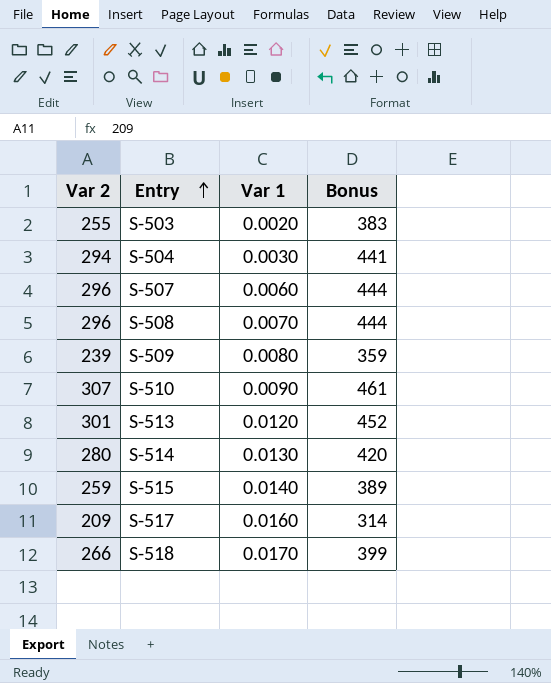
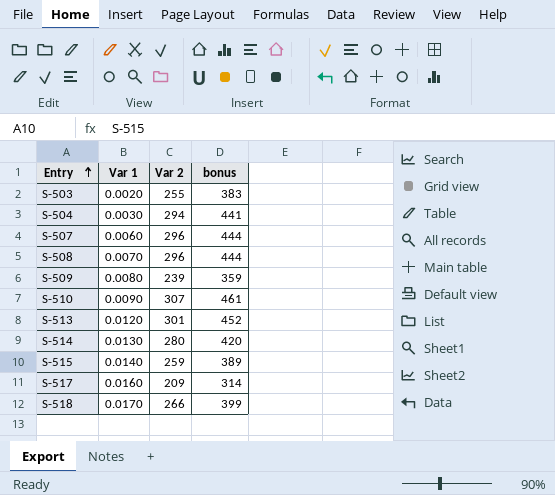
column Var 2 | position: 1 -> 3
column name: Bonus -> bonus

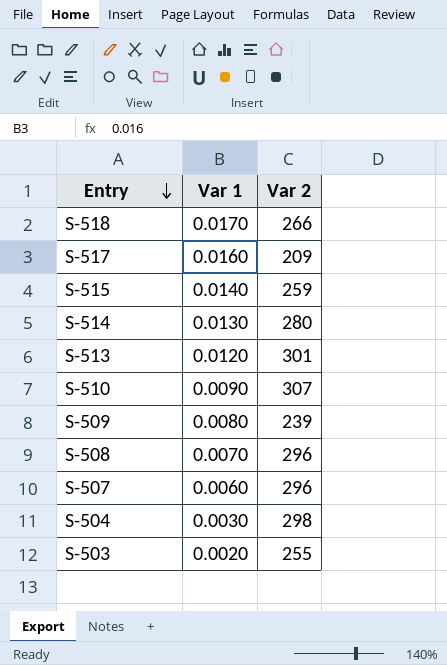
row order: Entry ascending -> Entry descending
column bonus | formula: [Var 2] * 1.5 -> none
S-504 | Var 2: 294 -> 298

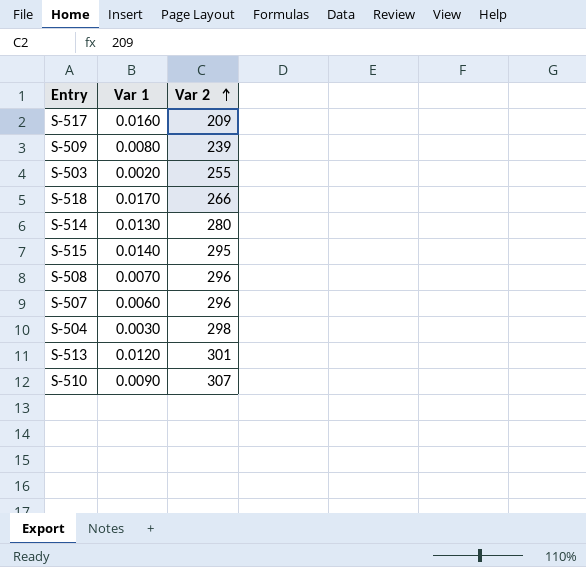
row order: Entry descending -> Var 2 ascending
S-515 | Var 2: 259 -> 295

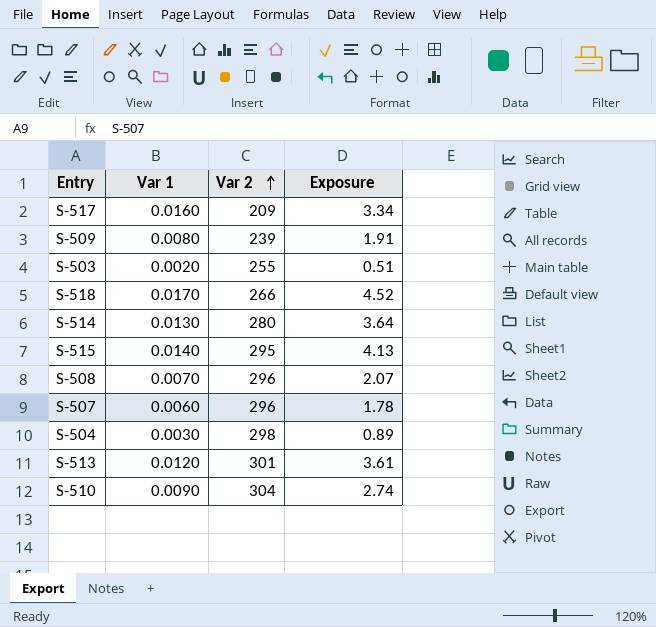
column Exposure | formula: none -> [Var 1] * [Var 2]
S-510 | Var 2: 307 -> 304

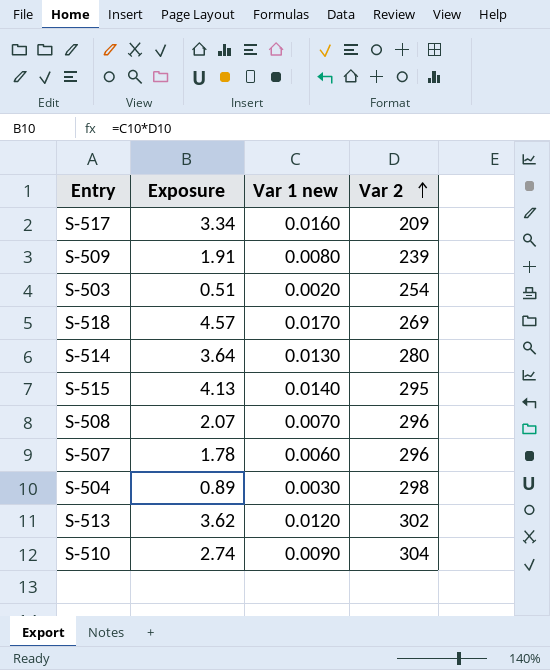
column Exposure | position: 4 -> 2
column name: Var 1 -> Var 1 new
S-503 | Var 2: 255 -> 254
S-518 | Exposure: 4.52 -> 4.57
S-518 | Var 2: 266 -> 269
S-513 | Exposure: 3.61 -> 3.62
S-513 | Var 2: 301 -> 302

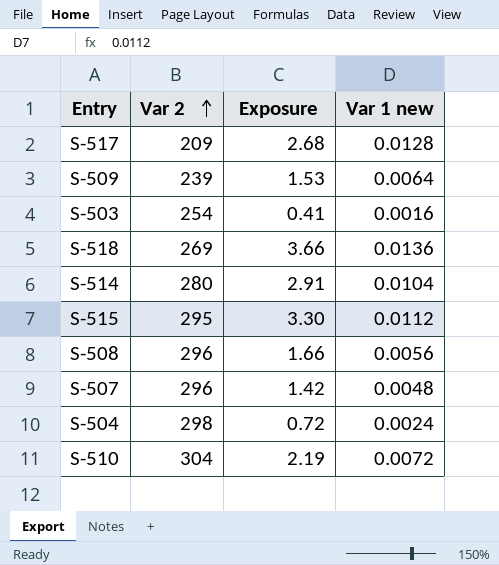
column Var 2 | position: 4 -> 2
row S-513: 3.62 | 0.0120 | 302 -> none
S-517 | Exposure: 3.34 -> 2.68
S-517 | Var 1 new: 0.0160 -> 0.0128
S-509 | Exposure: 1.91 -> 1.53
S-509 | Var 1 new: 0.0080 -> 0.0064
S-503 | Exposure: 0.51 -> 0.41
S-503 | Var 1 new: 0.0020 -> 0.0016
S-518 | Exposure: 4.57 -> 3.66
S-518 | Var 1 new: 0.0170 -> 0.0136
S-514 | Exposure: 3.64 -> 2.91
S-514 | Var 1 new: 0.0130 -> 0.0104
S-515 | Exposure: 4.13 -> 3.30
S-515 | Var 1 new: 0.0140 -> 0.0112
S-508 | Exposure: 2.07 -> 1.66
S-508 | Var 1 new: 0.0070 -> 0.0056
S-507 | Exposure: 1.78 -> 1.42
S-507 | Var 1 new: 0.0060 -> 0.0048
S-504 | Exposure: 0.89 -> 0.72
S-504 | Var 1 new: 0.0030 -> 0.0024
S-510 | Exposure: 2.74 -> 2.19
S-510 | Var 1 new: 0.0090 -> 0.0072

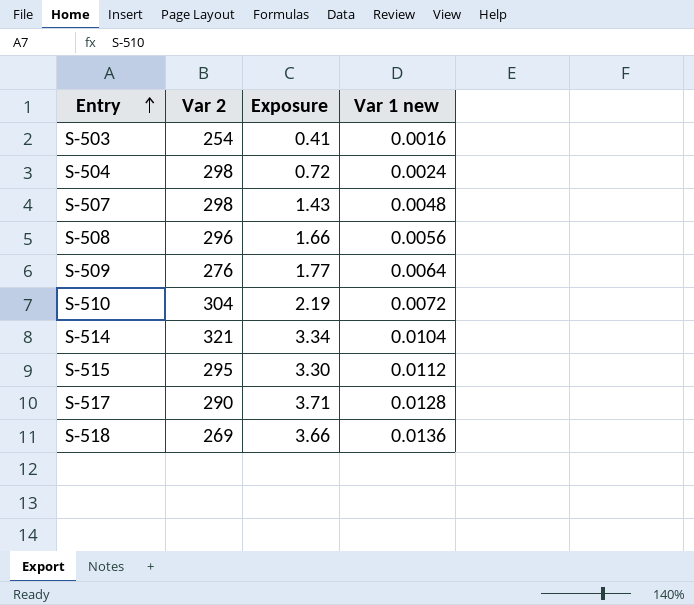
row order: Var 2 ascending -> Entry ascending
S-507 | Var 2: 296 -> 298
S-507 | Exposure: 1.42 -> 1.43
S-509 | Var 2: 239 -> 276
S-509 | Exposure: 1.53 -> 1.77
S-514 | Var 2: 280 -> 321
S-514 | Exposure: 2.91 -> 3.34
S-517 | Var 2: 209 -> 290
S-517 | Exposure: 2.68 -> 3.71

